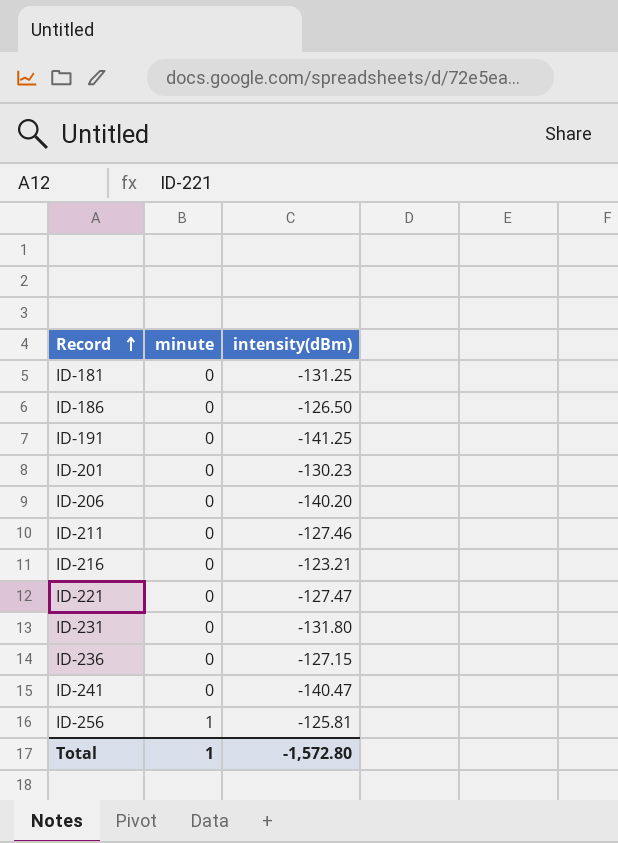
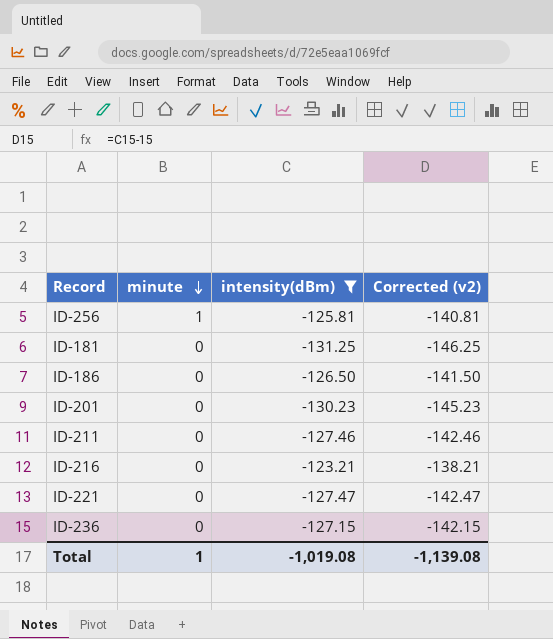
filter: none -> intensity(dBm) >= -131.25
row order: Record ascending -> minute descending
column Corrected (v2) | formula: none -> [intensity(dBm)] - 15
Total | intensity(dBm): -1,572.80 -> -1,019.08

